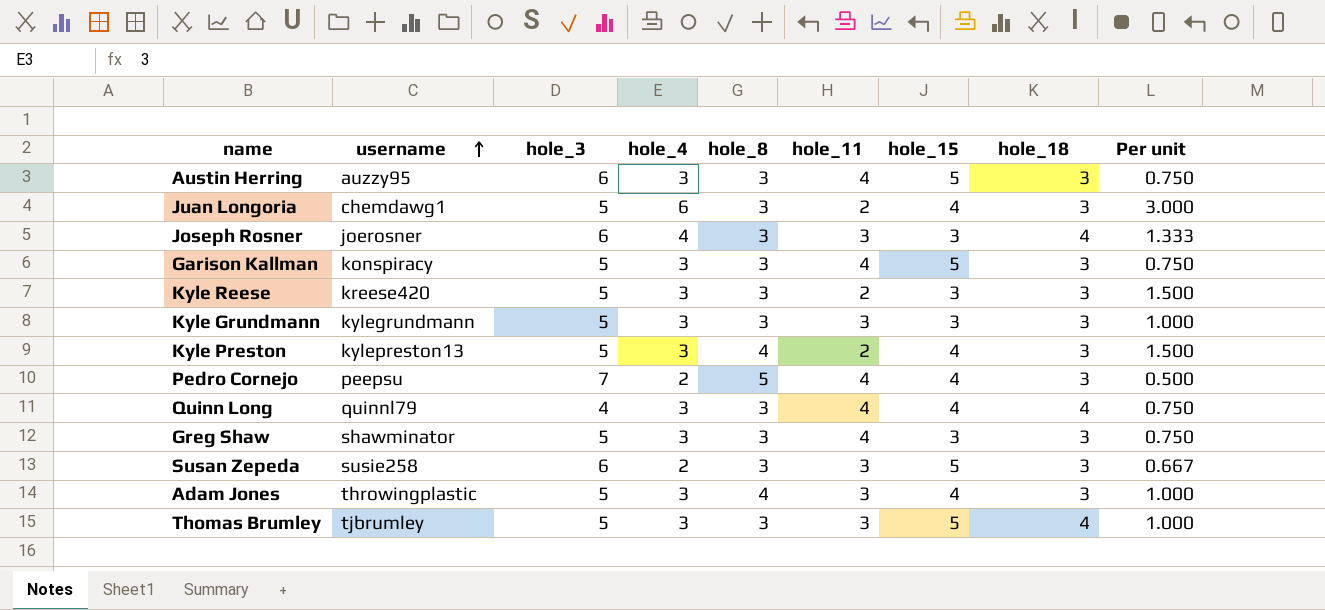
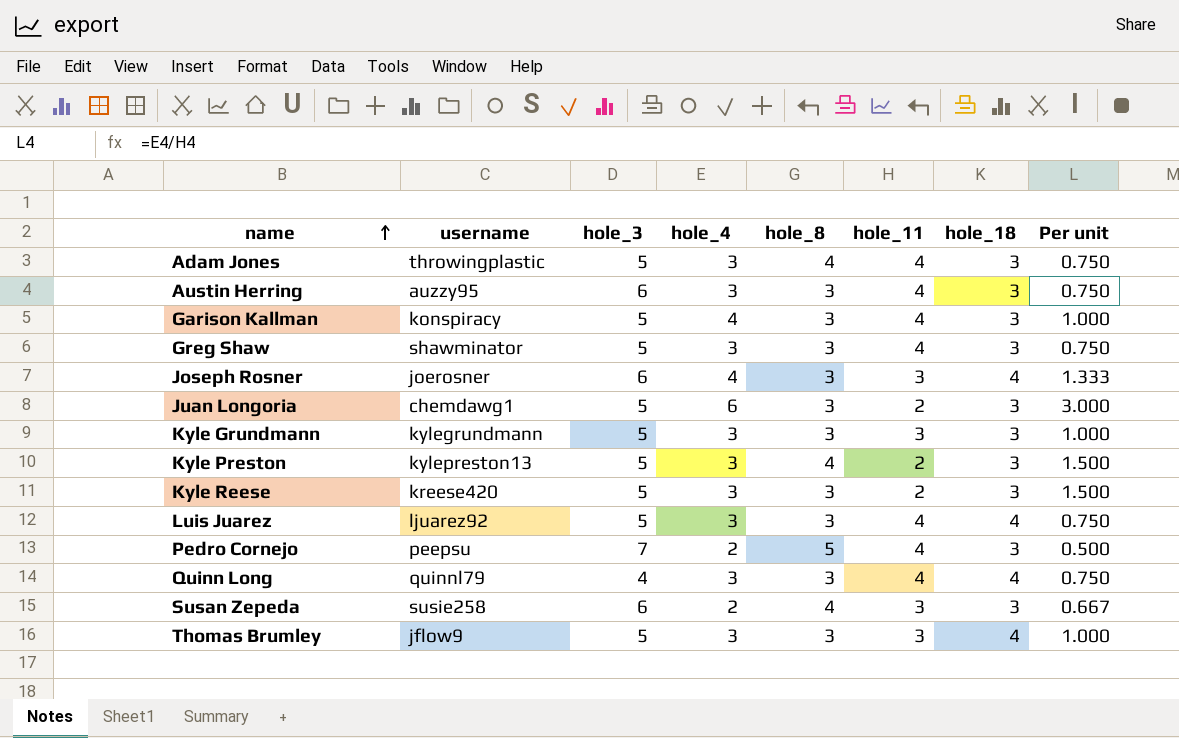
row order: username ascending -> name ascending
column hole_15 | position: 7 -> none
Adam Jones | hole_11: 3 -> 4
Adam Jones | Per unit: 1.000 -> 0.750
Garison Kallman | hole_4: 3 -> 4
Garison Kallman | Per unit: 0.750 -> 1.000
row Luis Juarez: none -> ljuarez92 | 5 | 3 | 3 | 4 | 4 | 0.750
Susan Zepeda | hole_8: 3 -> 4
Thomas Brumley | username: tjbrumley -> jflow9

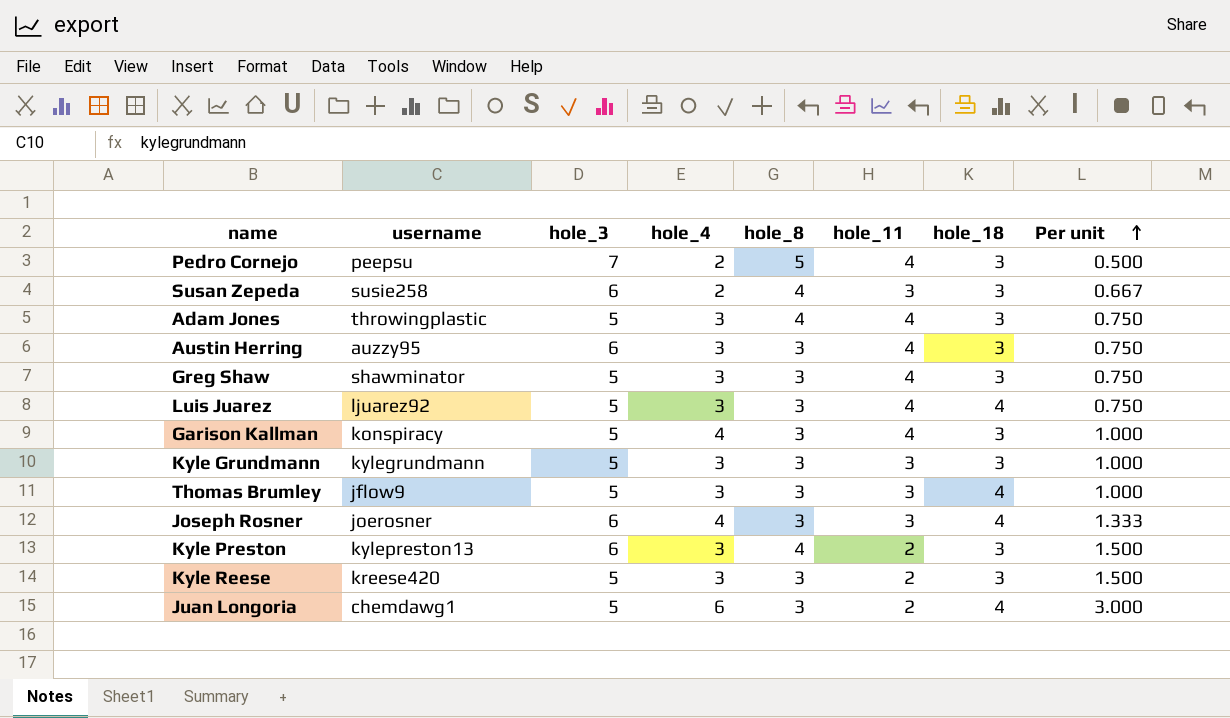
row order: name ascending -> Per unit ascending
row Quinn Long: quinnl79 | 4 | 3 | 3 | 4 | 4 | 0.750 -> none
Kyle Preston | hole_3: 5 -> 6
Juan Longoria | hole_18: 3 -> 4

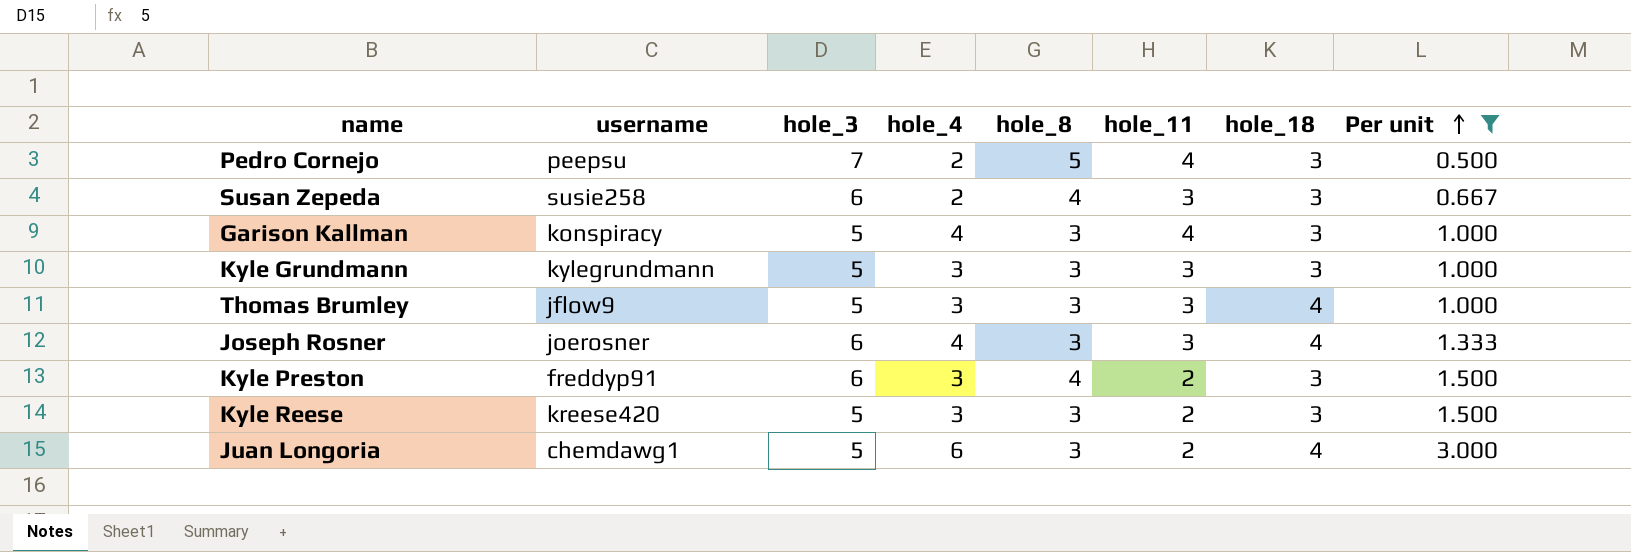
filter: none -> Per unit != 0.750
Kyle Preston | username: kylepreston13 -> freddyp91

